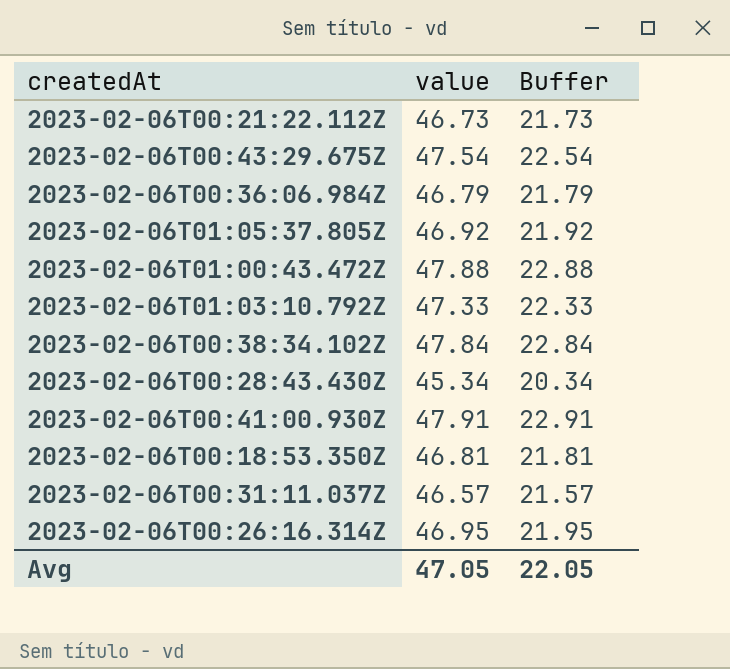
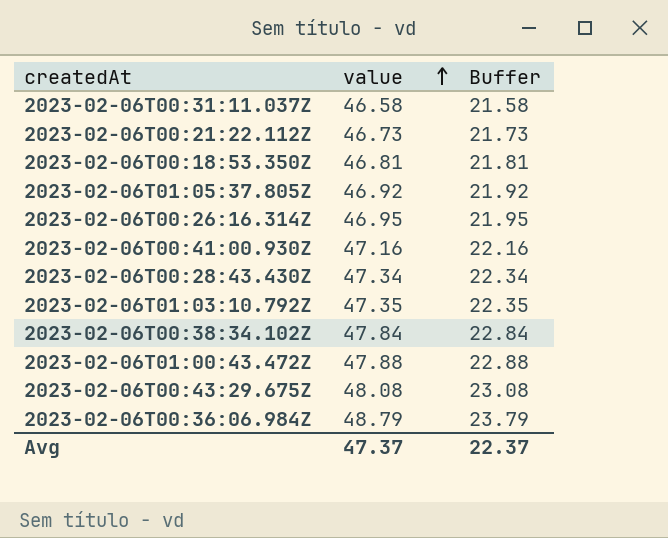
row order: none -> value ascending
2023-02-06T00:31:11.037Z | value: 46.57 -> 46.58
2023-02-06T00:31:11.037Z | Buffer: 21.57 -> 21.58
2023-02-06T00:41:00.930Z | value: 47.91 -> 47.16
2023-02-06T00:41:00.930Z | Buffer: 22.91 -> 22.16
2023-02-06T00:28:43.430Z | value: 45.34 -> 47.34
2023-02-06T00:28:43.430Z | Buffer: 20.34 -> 22.34
2023-02-06T01:03:10.792Z | value: 47.33 -> 47.35
2023-02-06T01:03:10.792Z | Buffer: 22.33 -> 22.35
2023-02-06T00:43:29.675Z | value: 47.54 -> 48.08
2023-02-06T00:43:29.675Z | Buffer: 22.54 -> 23.08
2023-02-06T00:36:06.984Z | value: 46.79 -> 48.79
2023-02-06T00:36:06.984Z | Buffer: 21.79 -> 23.79
Avg | value: 47.05 -> 47.37
Avg | Buffer: 22.05 -> 22.37

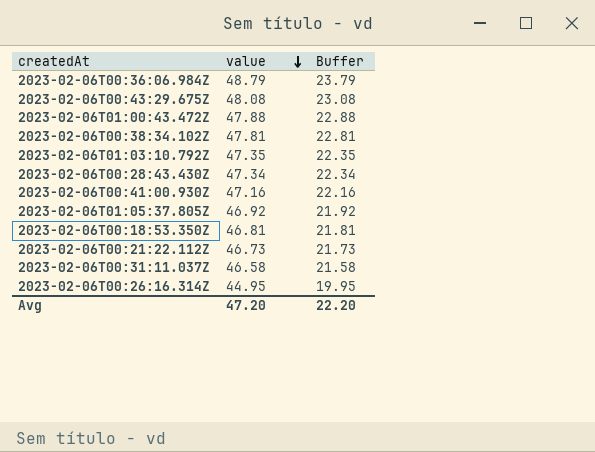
row order: value ascending -> value descending
2023-02-06T00:38:34.102Z | value: 47.84 -> 47.81
2023-02-06T00:38:34.102Z | Buffer: 22.84 -> 22.81
2023-02-06T00:26:16.314Z | value: 46.95 -> 44.95
2023-02-06T00:26:16.314Z | Buffer: 21.95 -> 19.95
Avg | value: 47.37 -> 47.20
Avg | Buffer: 22.37 -> 22.20

